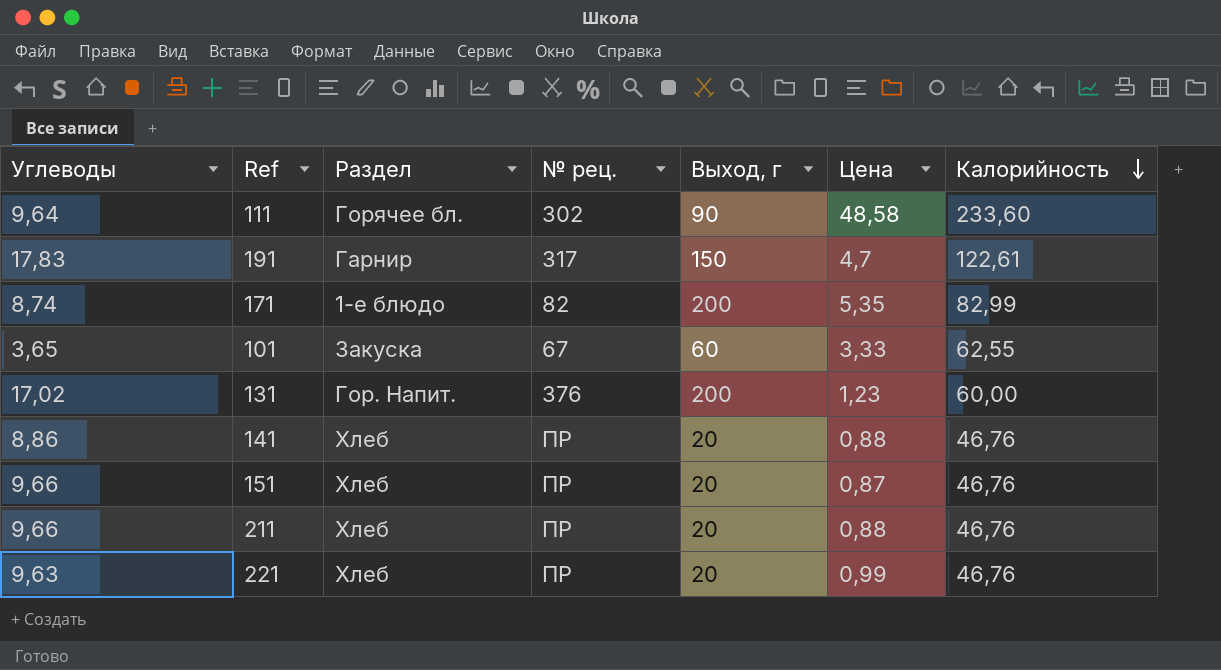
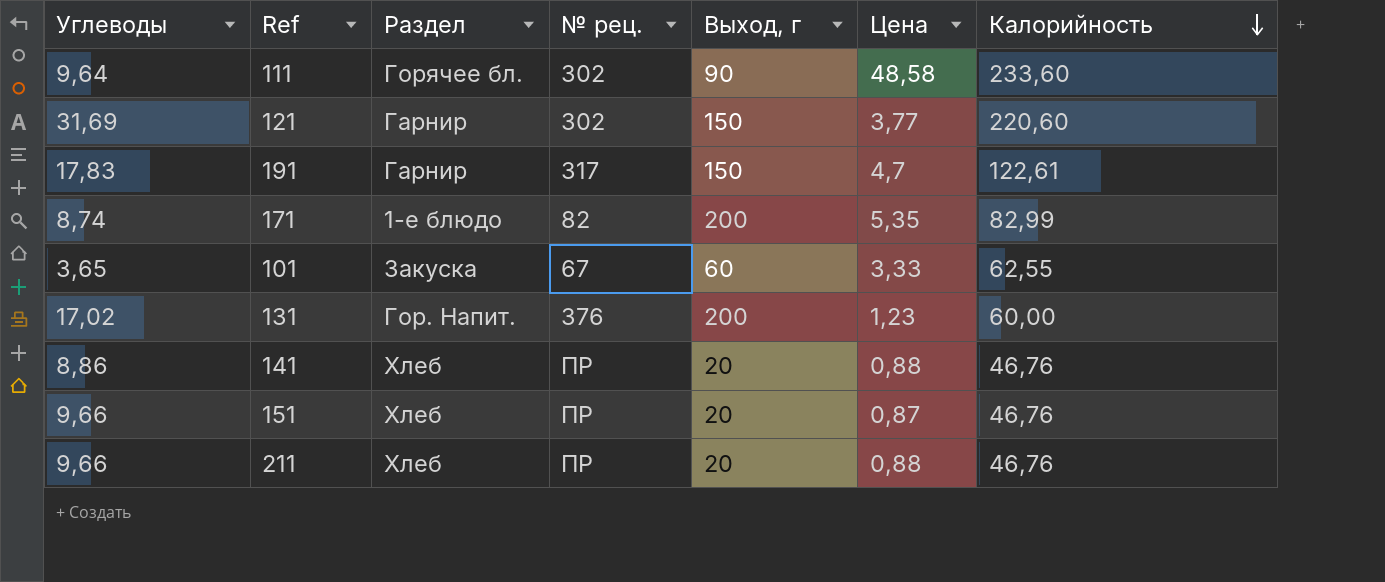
row 221: 9,63 | Хлеб | ПР | 20 | 0,99 | 46,76 -> none
row 121: none -> 31,69 | Гарнир | 302 | 150 | 3,77 | 220,60

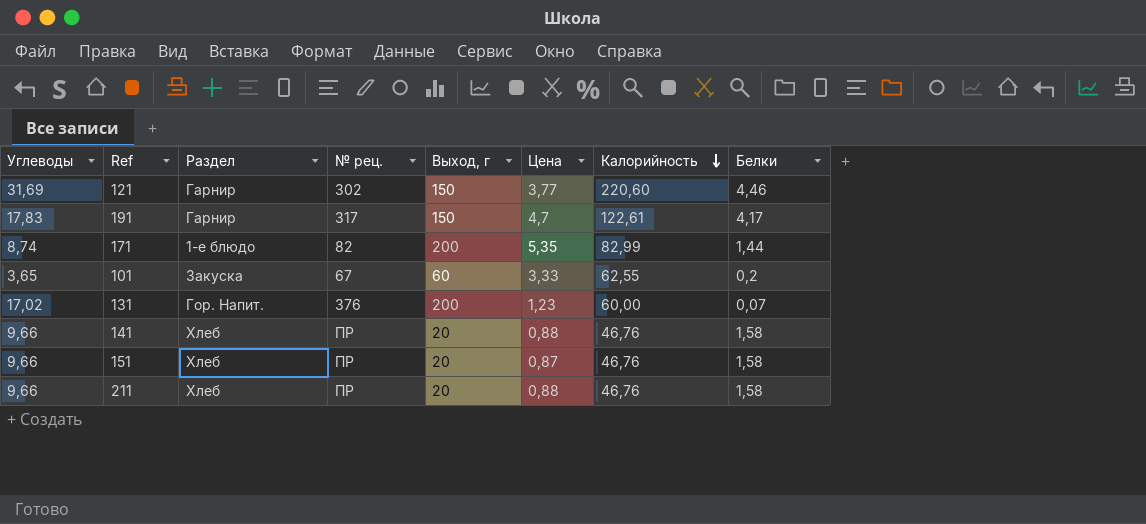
column Белки | position: none -> 8
row 111: 9,64 | Горячее бл. | 302 | 90 | 48,58 | 233,60 -> none
141 | Углеводы: 8,86 -> 9,66

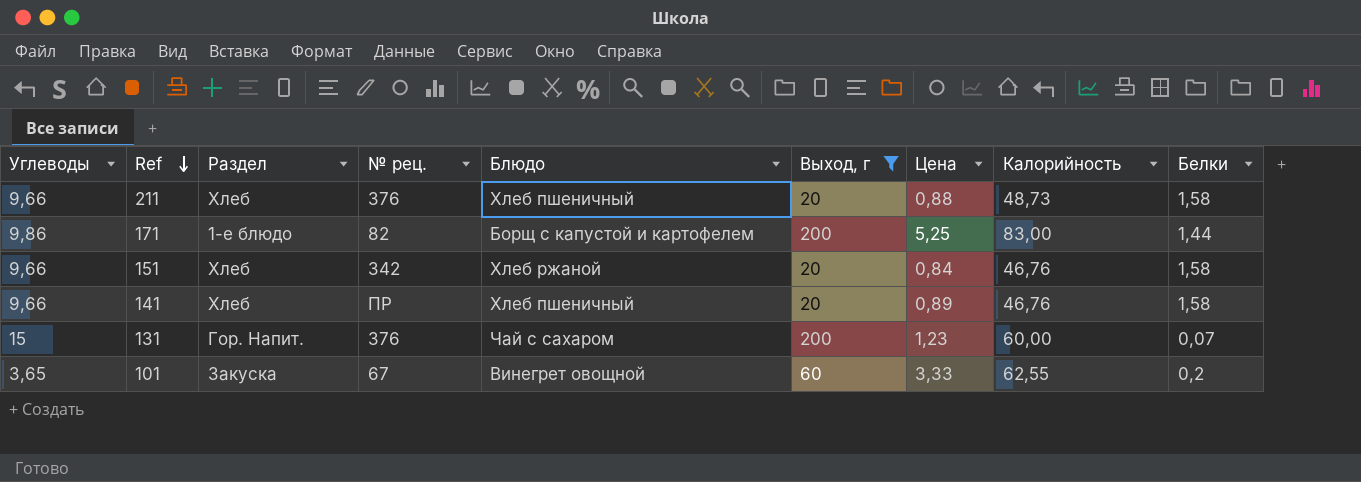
filter: none -> Выход, г != 150
row order: Калорийность descending -> Ref descending
column Блюдо | position: none -> 5
211 | № рец.: ПР -> 376
211 | Калорийность: 46,76 -> 48,73
171 | Углеводы: 8,74 -> 9,86
171 | Цена: 5,35 -> 5,25
171 | Калорийность: 82,99 -> 83,00
151 | № рец.: ПР -> 342
151 | Цена: 0,87 -> 0,84
141 | Цена: 0,88 -> 0,89
131 | Углеводы: 17,02 -> 15

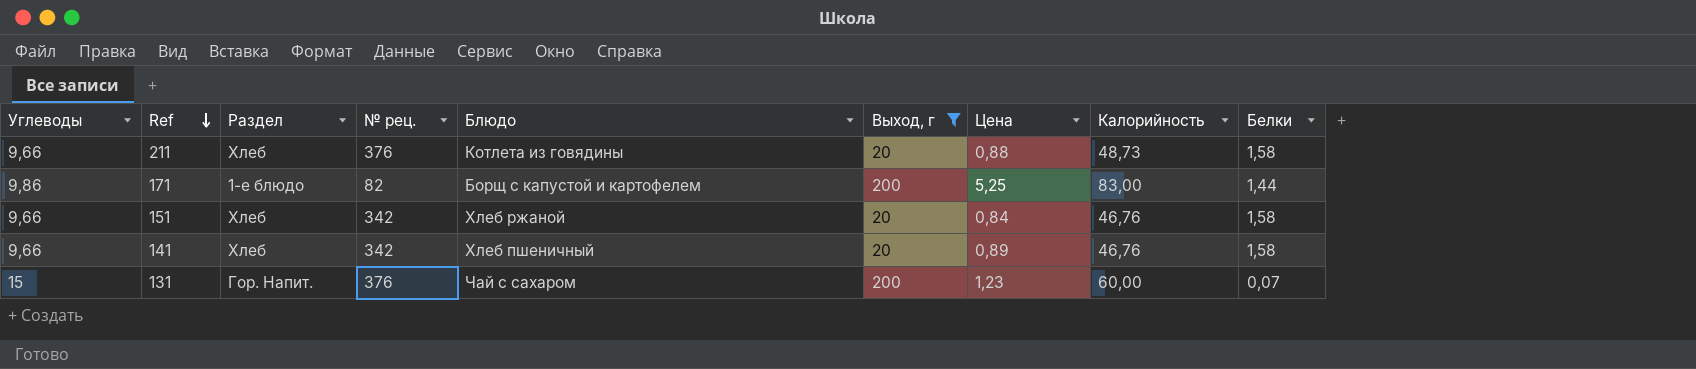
row 101: 3,65 | Закуска | 67 | Винегрет овощной | 60 | 3,33 | 62,55 | 0,2 -> none
211 | Блюдо: Хлеб пшеничный -> Котлета из говядины
141 | № рец.: ПР -> 342

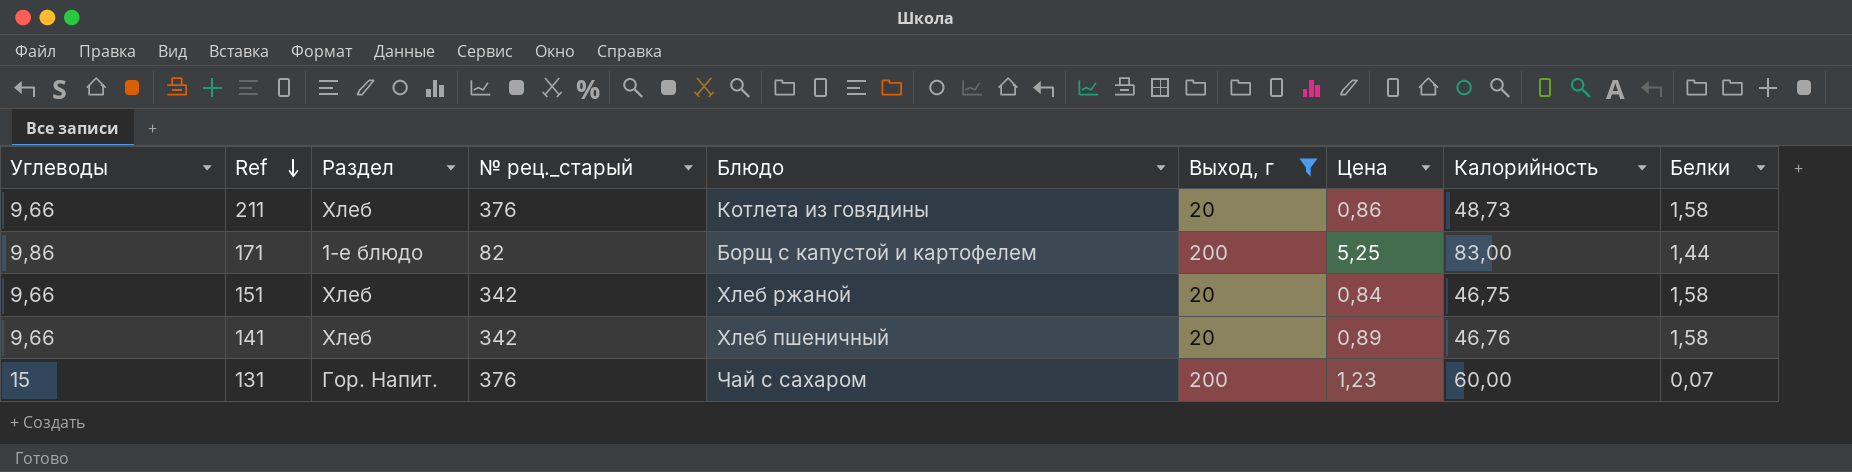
column name: № рец. -> № рец._старый
211 | Цена: 0,88 -> 0,86
151 | Калорийность: 46,76 -> 46,75

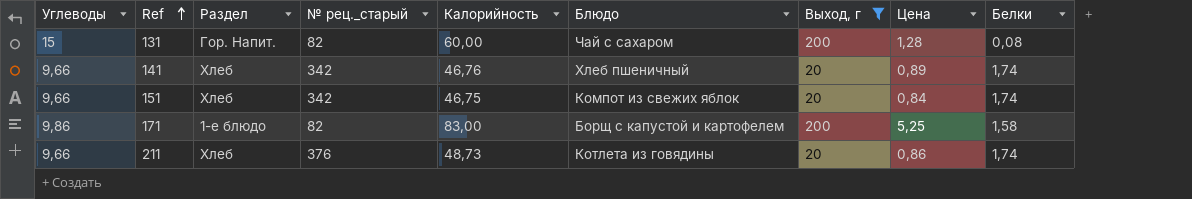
row order: Ref descending -> Ref ascending
column Калорийность | position: 8 -> 5
131 | № рец._старый: 376 -> 82
131 | Цена: 1,23 -> 1,28
131 | Белки: 0,07 -> 0,08
141 | Белки: 1,58 -> 1,74
151 | Блюдо: Хлеб ржаной -> Компот из свежих яблок
151 | Белки: 1,58 -> 1,74
171 | Белки: 1,44 -> 1,58
211 | Белки: 1,58 -> 1,74

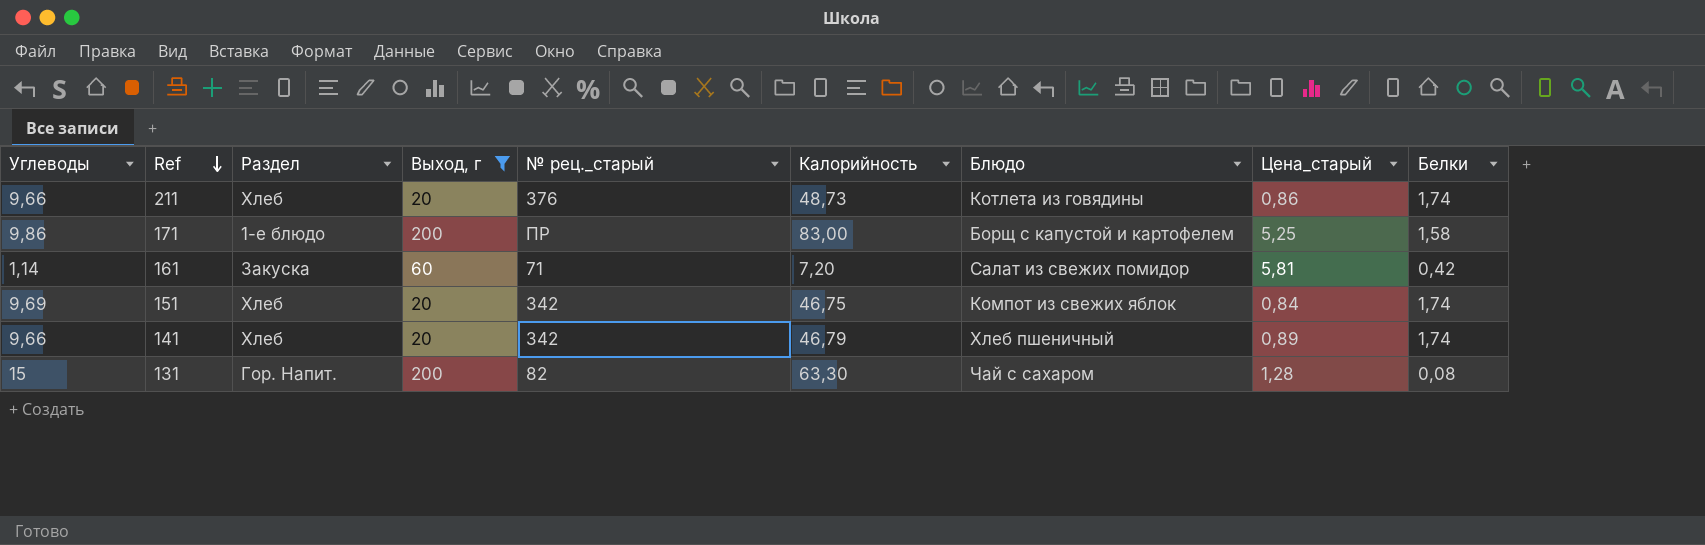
row order: Ref ascending -> Ref descending
column Выход, г | position: 7 -> 4
column name: Цена -> Цена_старый
171 | № рец._старый: 82 -> ПР
row 161: none -> 1,14 | Закуска | 60 | 71 | 7,20 | Салат из свежих помидор | 5,81 | 0,42
151 | Углеводы: 9,66 -> 9,69
141 | Калорийность: 46,76 -> 46,79
131 | Калорийность: 60,00 -> 63,30

